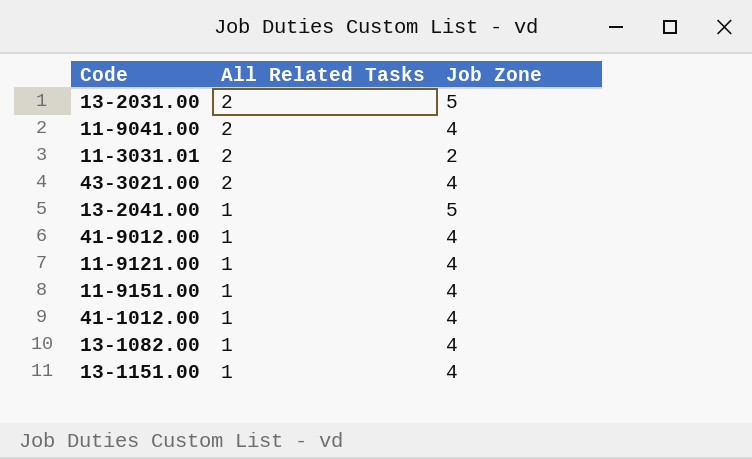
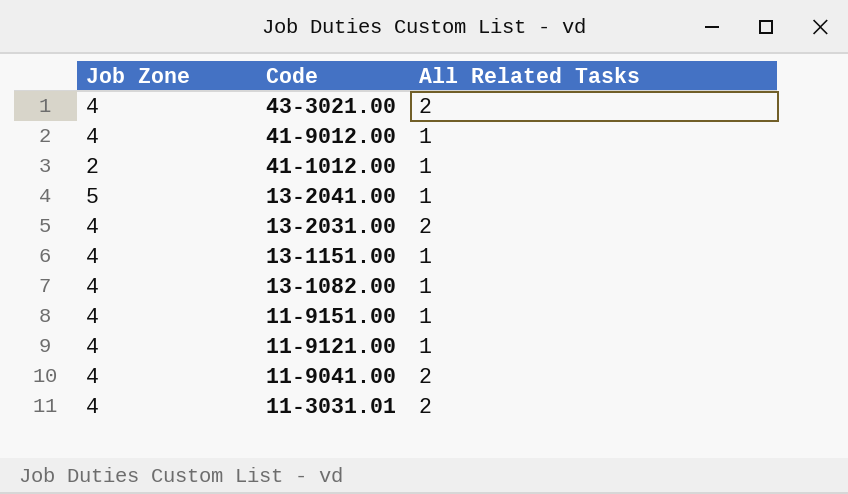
row order: All Related Tasks descending -> Code descending
column Job Zone | position: 3 -> 1
41-1012.00 | Job Zone: 4 -> 2
13-2031.00 | Job Zone: 5 -> 4
11-3031.01 | Job Zone: 2 -> 4

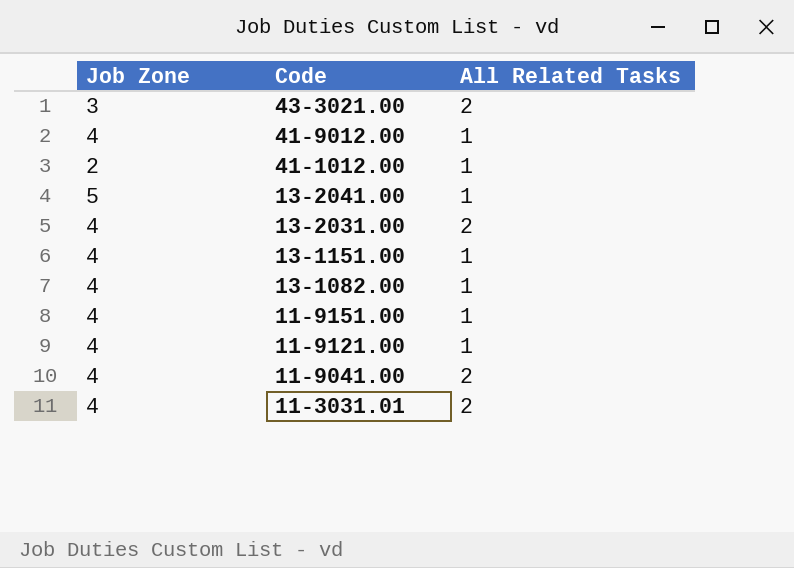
43-3021.00 | Job Zone: 4 -> 3

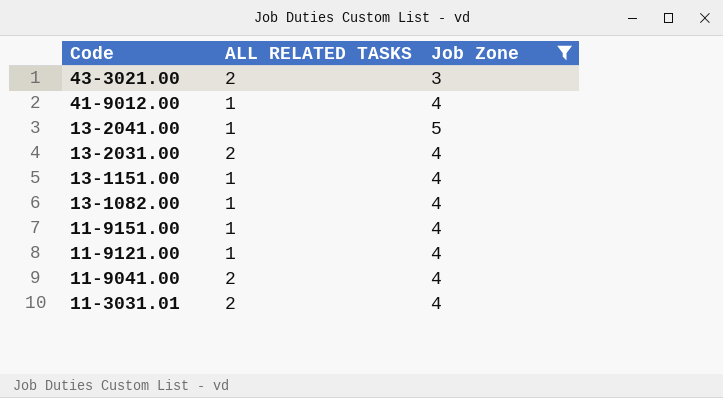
filter: none -> Job Zone != 2
column name: All Related Tasks -> ALL RELATED TASKS
column Job Zone | position: 1 -> 3

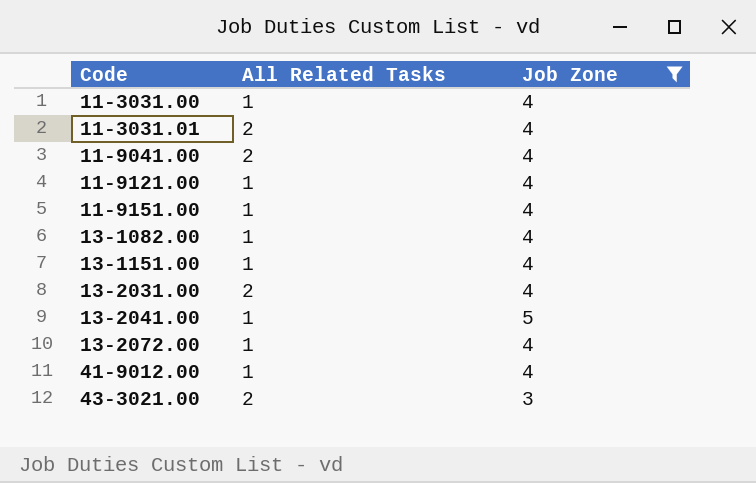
row order: Code descending -> Code ascending
column name: ALL RELATED TASKS -> All Related Tasks
row 11-3031.00: none -> 1 | 4
row 13-2072.00: none -> 1 | 4

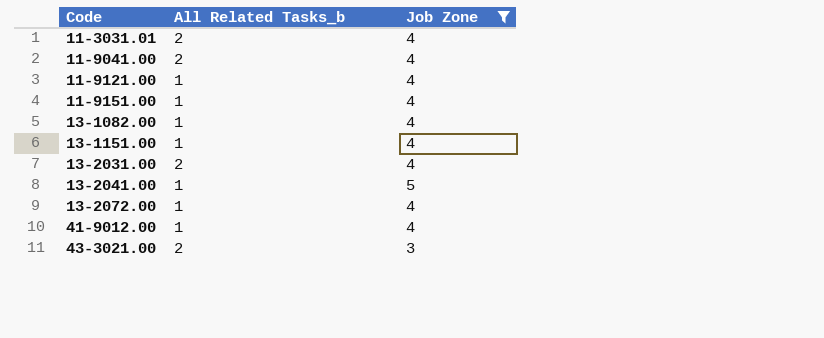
column name: All Related Tasks -> All Related Tasks_b
row 11-3031.00: 1 | 4 -> none

